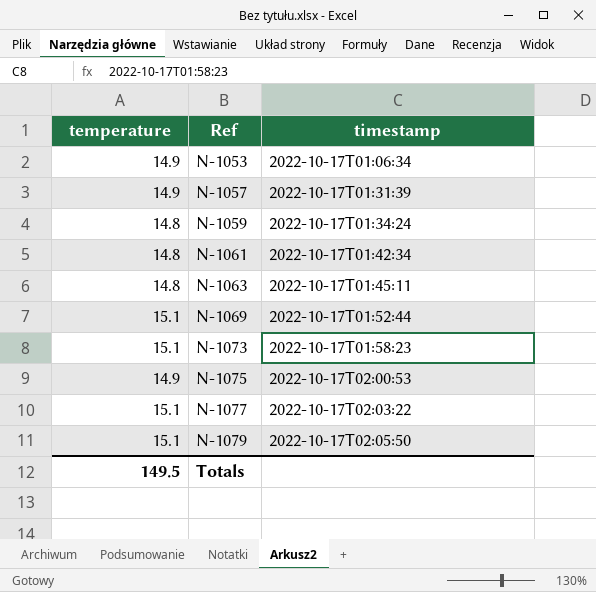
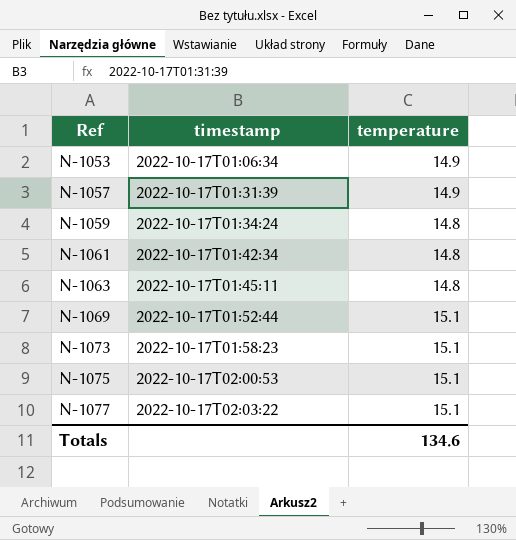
column temperature | position: 1 -> 3
row N-1079: 15.1 | 2022-10-17T02:05:50 -> none
N-1075 | temperature: 14.9 -> 15.1
Totals | temperature: 149.5 -> 134.6

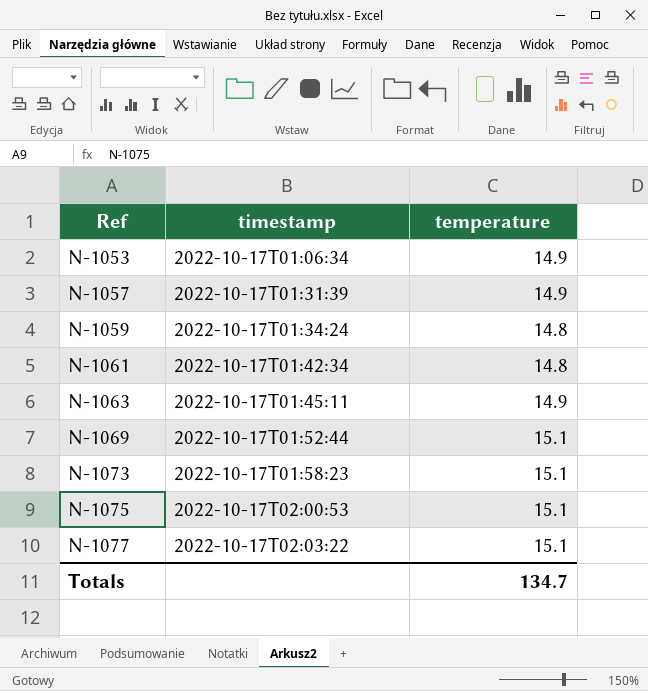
N-1063 | temperature: 14.8 -> 14.9
Totals | temperature: 134.6 -> 134.7

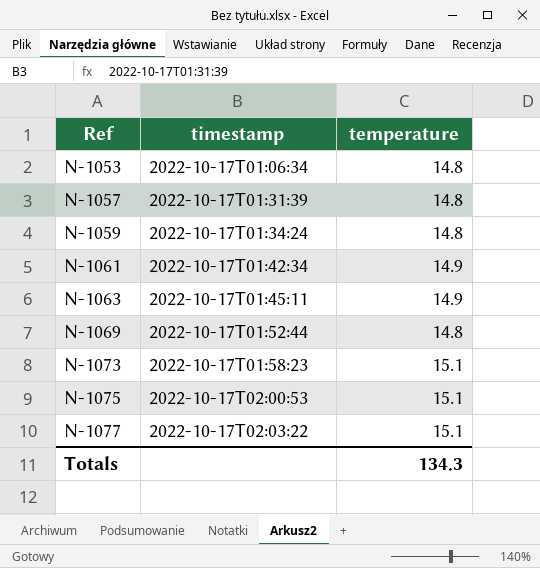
N-1053 | temperature: 14.9 -> 14.8
N-1057 | temperature: 14.9 -> 14.8
N-1061 | temperature: 14.8 -> 14.9
N-1069 | temperature: 15.1 -> 14.8
Totals | temperature: 134.7 -> 134.3

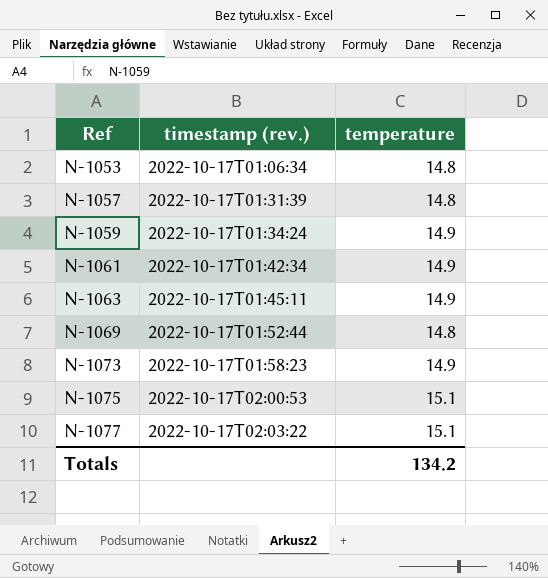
column name: timestamp -> timestamp (rev.)
N-1059 | temperature: 14.8 -> 14.9
N-1073 | temperature: 15.1 -> 14.9
Totals | temperature: 134.3 -> 134.2

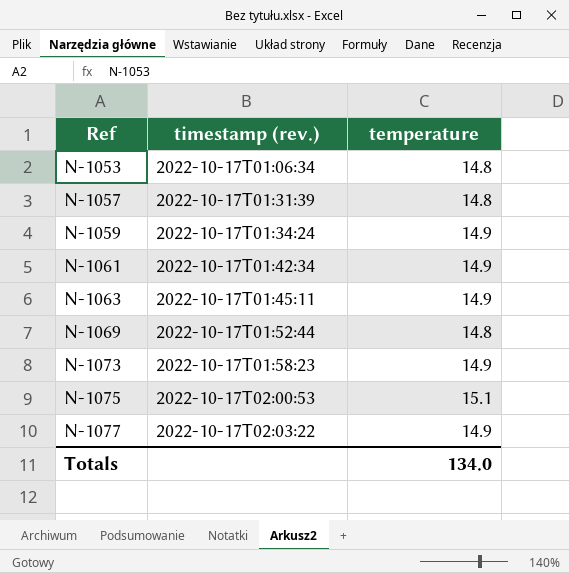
N-1077 | temperature: 15.1 -> 14.9
Totals | temperature: 134.2 -> 134.0

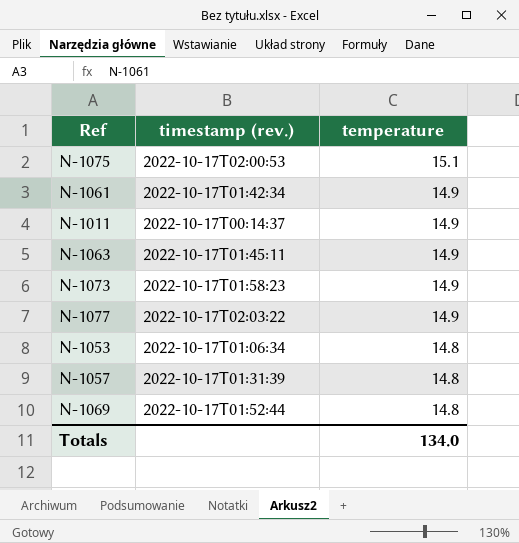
row order: Ref ascending -> temperature descending
row N-1059: 2022-10-17T01:34:24 | 14.9 -> none
row N-1011: none -> 2022-10-17T00:14:37 | 14.9

